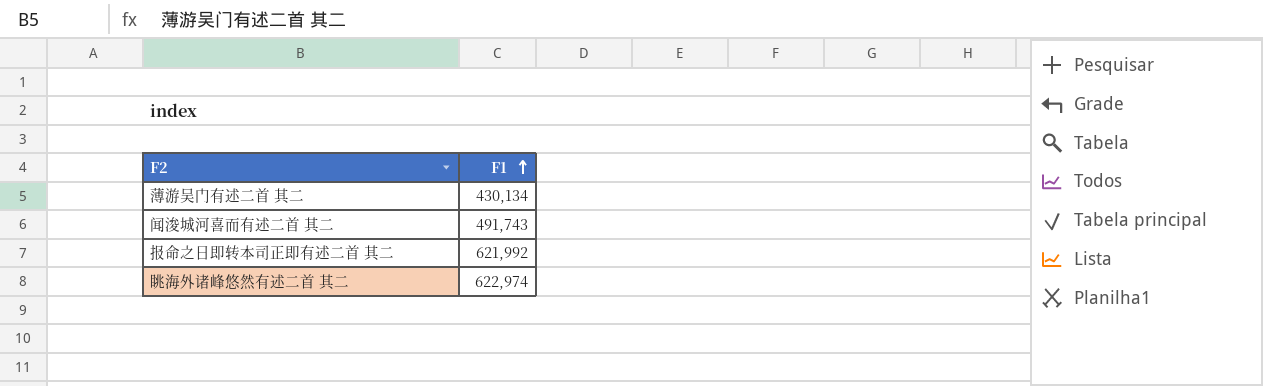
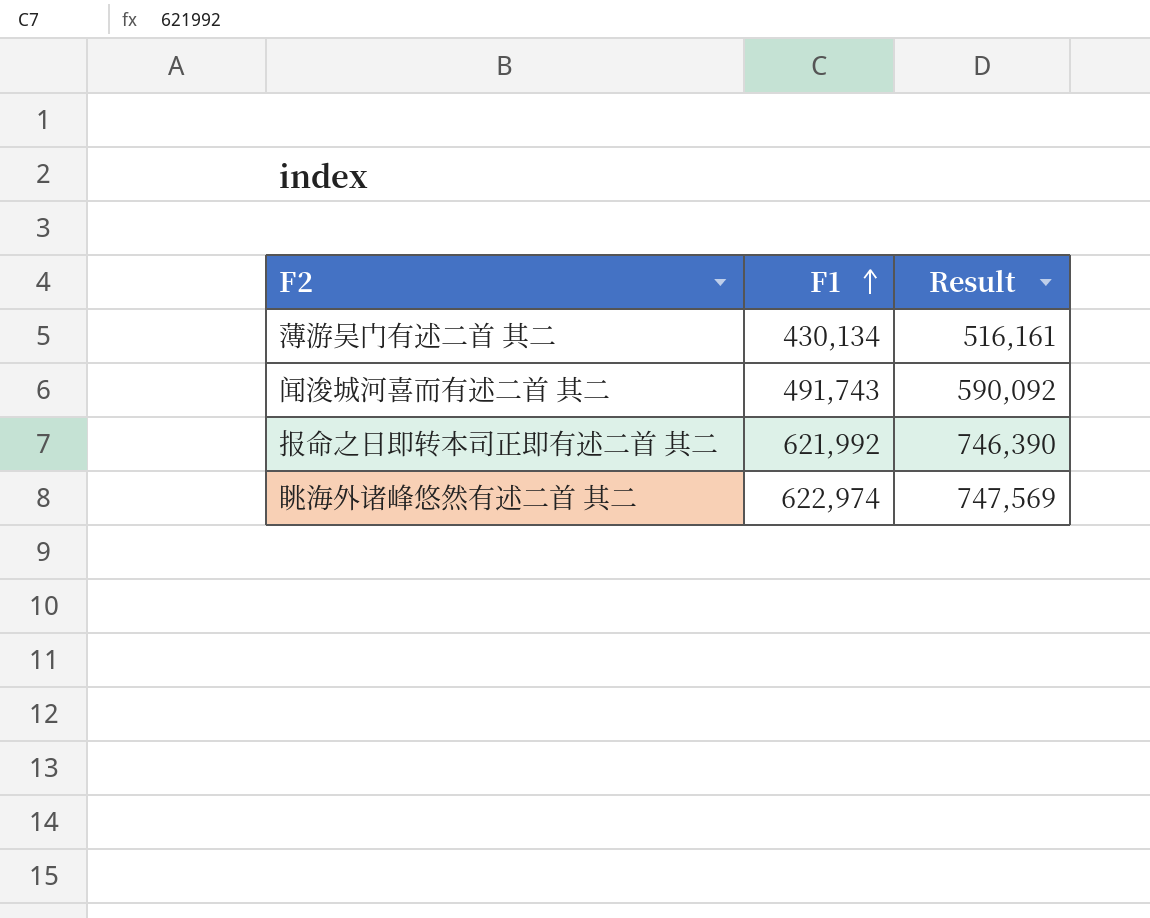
column Result | formula: none -> [F1] * 1.2

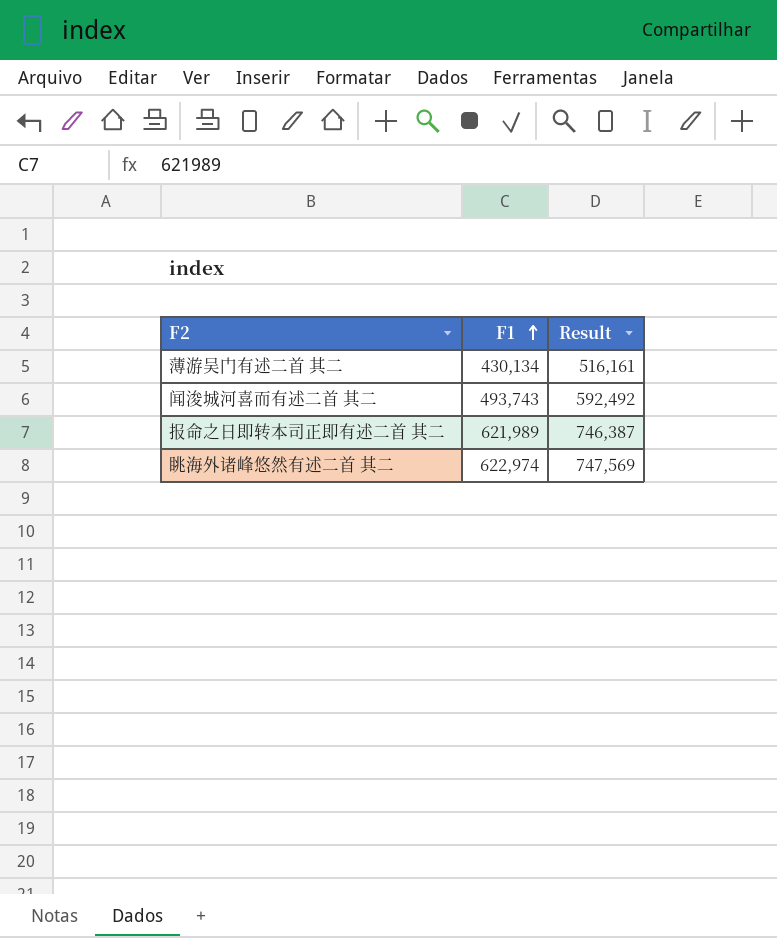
闻浚城河喜而有述二首 其二 | F1: 491,743 -> 493,743
闻浚城河喜而有述二首 其二 | Result: 590,092 -> 592,492
报命之日即转本司正即有述二首 其二 | F1: 621,992 -> 621,989
报命之日即转本司正即有述二首 其二 | Result: 746,390 -> 746,387

